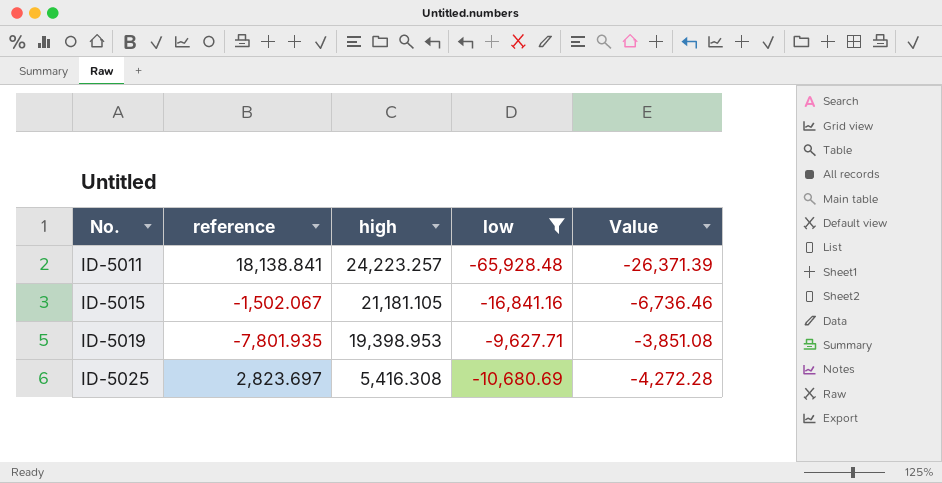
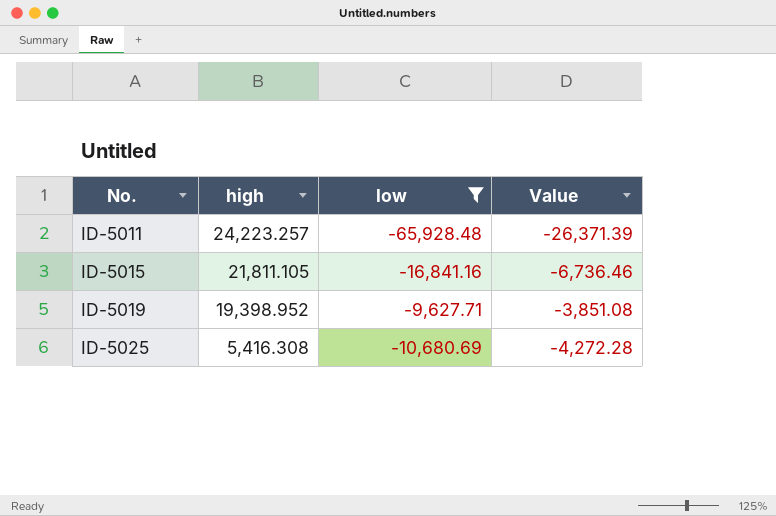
column reference | position: 2 -> none
ID-5015 | high: 21,181.105 -> 21,811.105
ID-5019 | high: 19,398.953 -> 19,398.952

